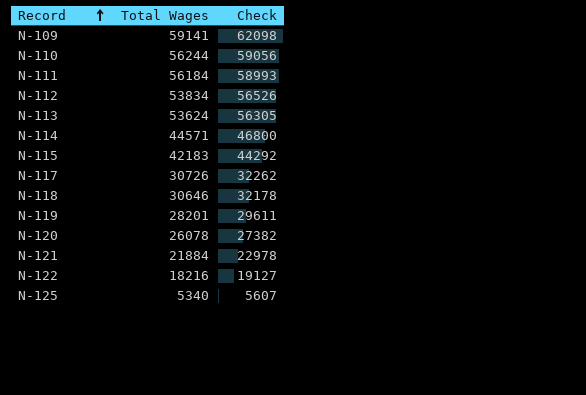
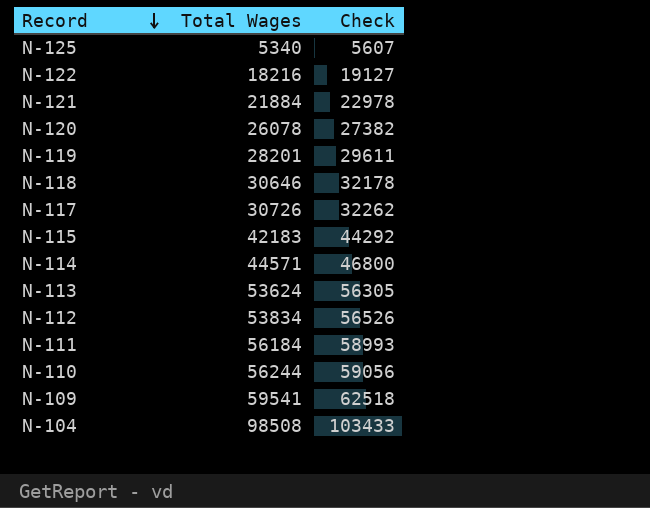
row order: Record ascending -> Record descending
N-109 | Total Wages: 59141 -> 59541
N-109 | Check: 62098 -> 62518
row N-104: none -> 98508 | 103433

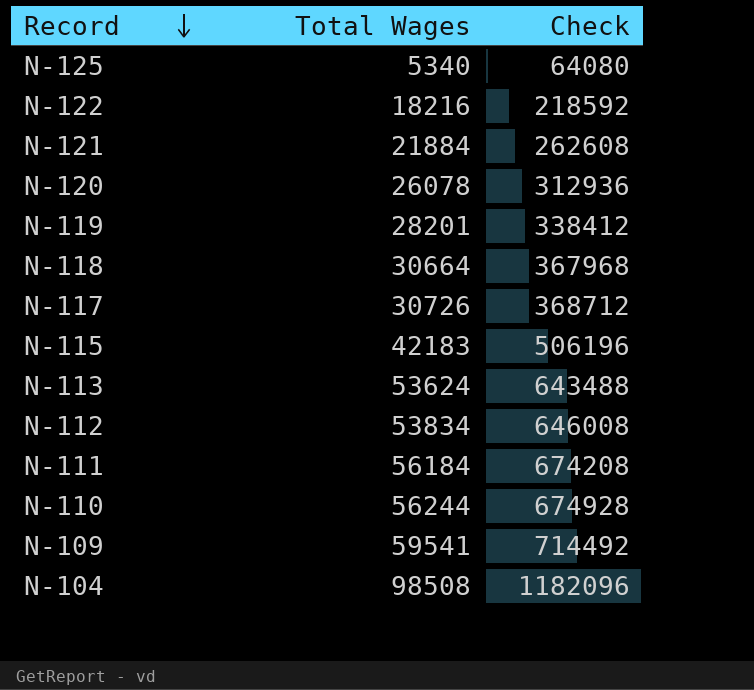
column Check | formula: [Total Wages] * 1.05 -> [Total Wages] * 12
row N-114: 44571 | 46800 -> none
N-118 | Total Wages: 30646 -> 30664

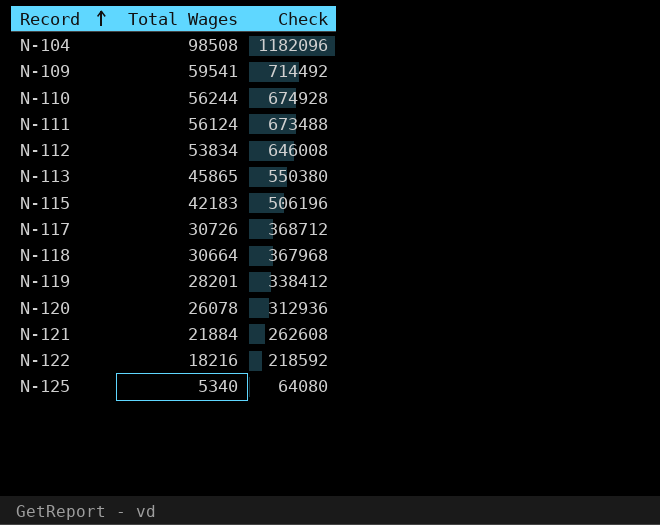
row order: Record descending -> Record ascending
N-111 | Total Wages: 56184 -> 56124
N-111 | Check: 674208 -> 673488
N-113 | Total Wages: 53624 -> 45865
N-113 | Check: 643488 -> 550380

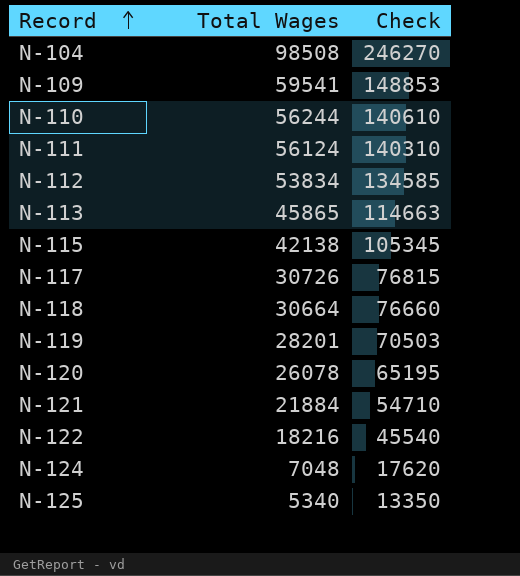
column Check | formula: [Total Wages] * 12 -> [Total Wages] * 2.5
N-115 | Total Wages: 42183 -> 42138
row N-124: none -> 7048 | 17620

